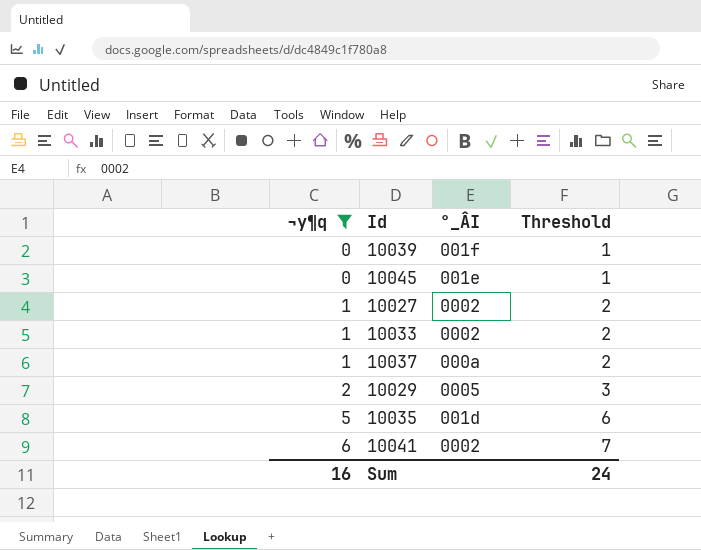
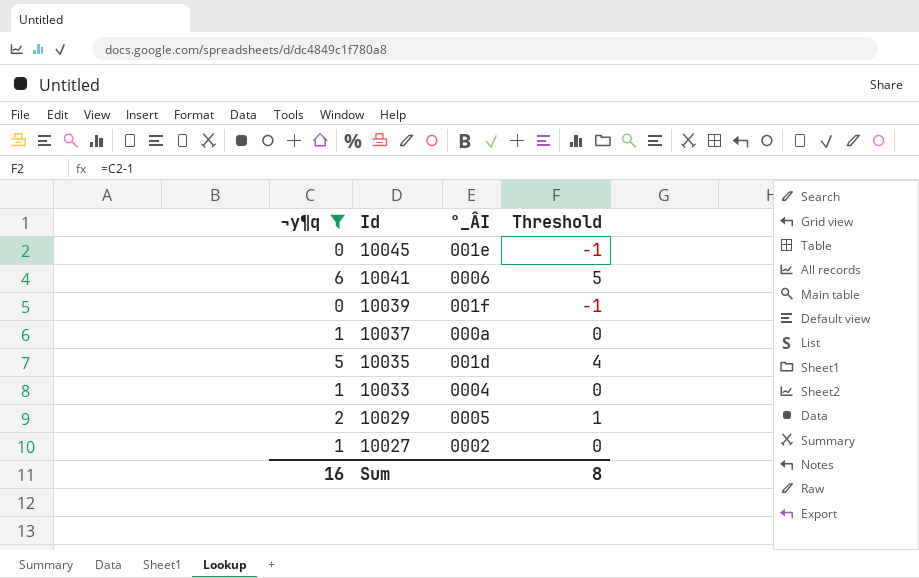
row order: ¬y¶q ascending -> Id descending
column Threshold | formula: [¬y¶q] + 1 -> [¬y¶q] - 1
10041 | °_ÂI: 0002 -> 0006
10033 | °_ÂI: 0002 -> 0004
Sum | Threshold: 24 -> 8

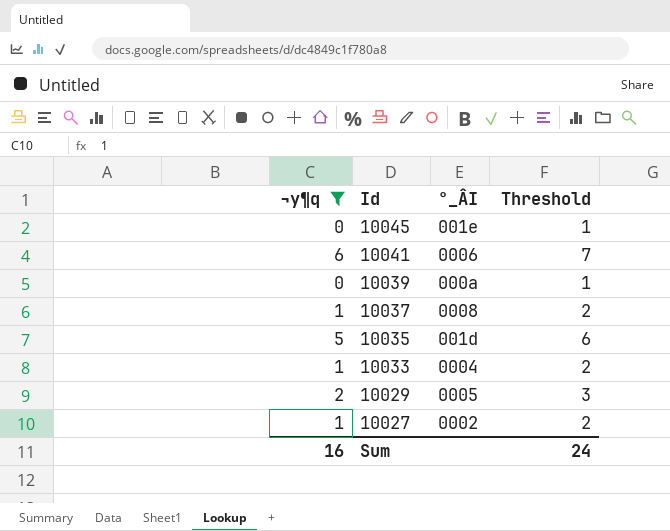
column Threshold | formula: [¬y¶q] - 1 -> [¬y¶q] + 1
10039 | °_ÂI: 001f -> 000a
10037 | °_ÂI: 000a -> 0008
Sum | Threshold: 8 -> 24

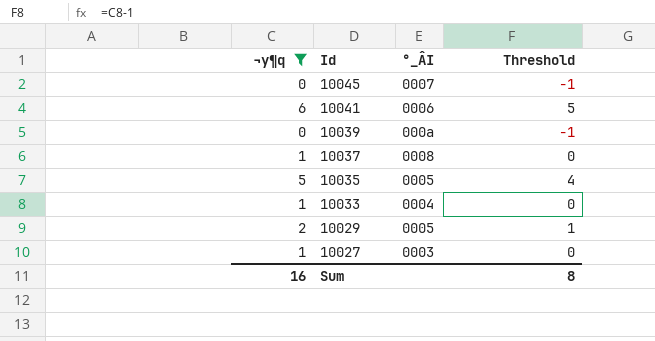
column Threshold | formula: [¬y¶q] + 1 -> [¬y¶q] - 1
10045 | °_ÂI: 001e -> 0007
10035 | °_ÂI: 001d -> 0005
10027 | °_ÂI: 0002 -> 0003
Sum | Threshold: 24 -> 8

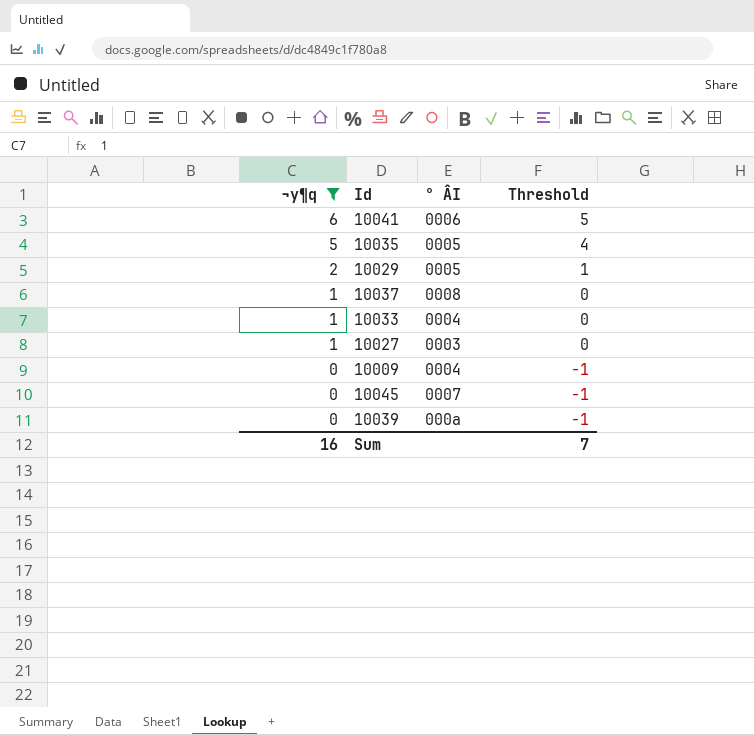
row order: Id descending -> ¬y¶q descending
column name: °_ÂI -> ° ÂI
row 10009: none -> 0 | 0004 | -1
Sum | Threshold: 8 -> 7

